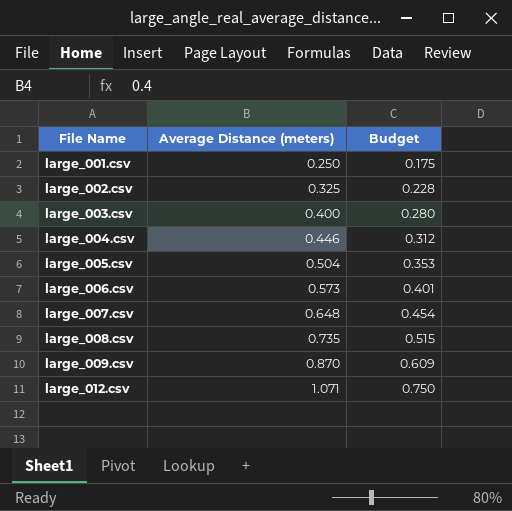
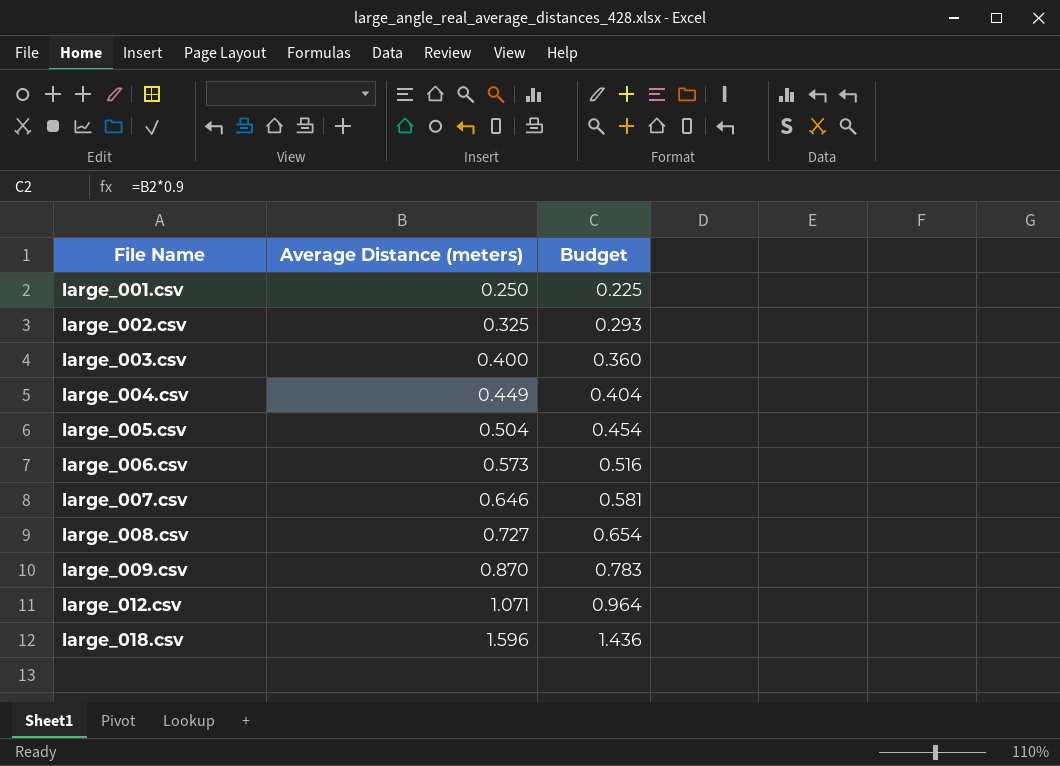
column Budget | formula: [Average Distance (meters)] * 0.7 -> [Average Distance (meters)] * 0.9
large_004.csv | Average Distance (meters): 0.446 -> 0.449
large_007.csv | Average Distance (meters): 0.648 -> 0.646
large_008.csv | Average Distance (meters): 0.735 -> 0.727
row large_018.csv: none -> 1.596 | 1.436

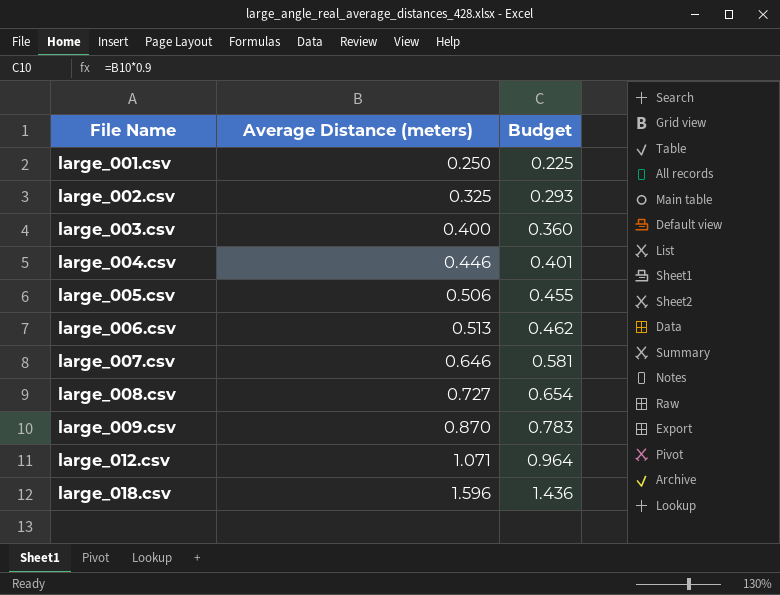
large_004.csv | Average Distance (meters): 0.449 -> 0.446
large_004.csv | Budget: 0.404 -> 0.401
large_005.csv | Average Distance (meters): 0.504 -> 0.506
large_005.csv | Budget: 0.454 -> 0.455
large_006.csv | Average Distance (meters): 0.573 -> 0.513
large_006.csv | Budget: 0.516 -> 0.462

